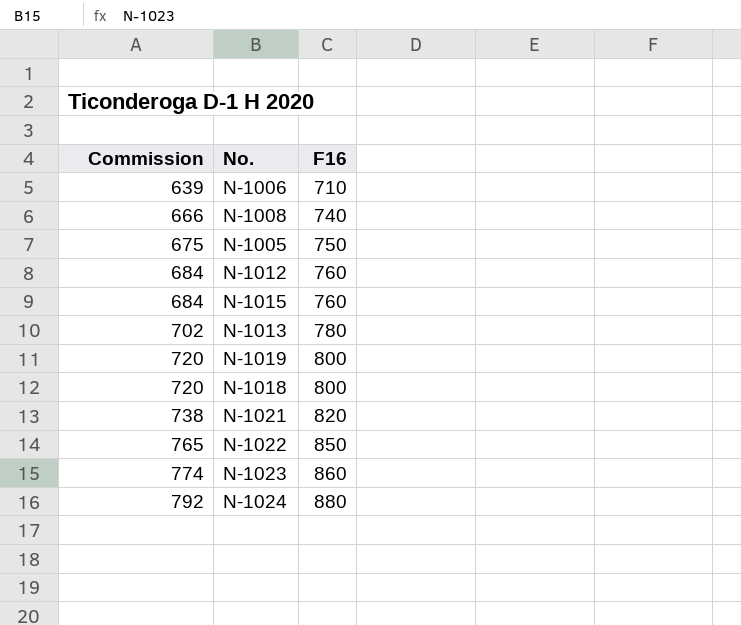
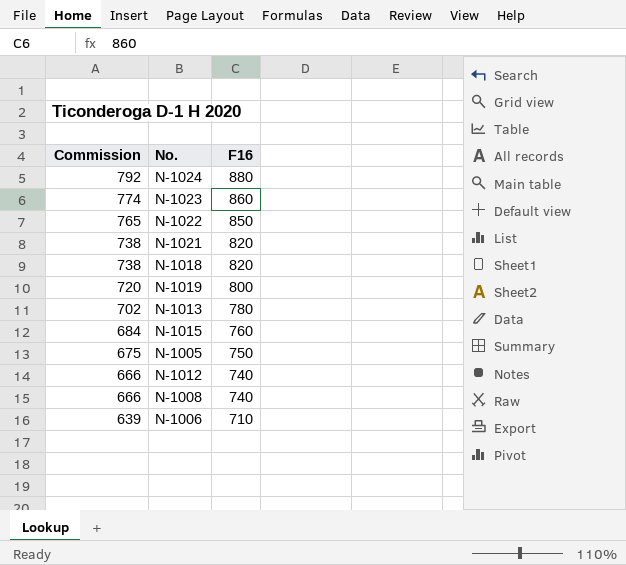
row order: Commission ascending -> Commission descending
N-1018 | Commission: 720 -> 738
N-1018 | F16: 800 -> 820
N-1012 | Commission: 684 -> 666
N-1012 | F16: 760 -> 740

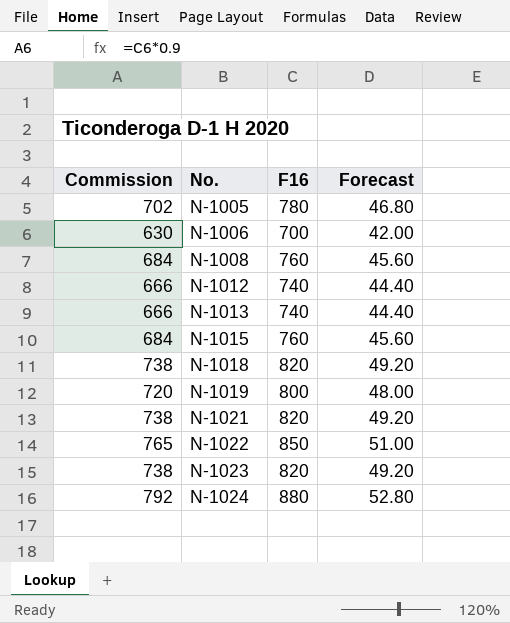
row order: Commission descending -> No. ascending
column Forecast | formula: none -> [F16] * 0.06
N-1005 | Commission: 675 -> 702
N-1005 | F16: 750 -> 780
N-1006 | Commission: 639 -> 630
N-1006 | F16: 710 -> 700
N-1008 | Commission: 666 -> 684
N-1008 | F16: 740 -> 760
N-1013 | Commission: 702 -> 666
N-1013 | F16: 780 -> 740
N-1023 | Commission: 774 -> 738
N-1023 | F16: 860 -> 820

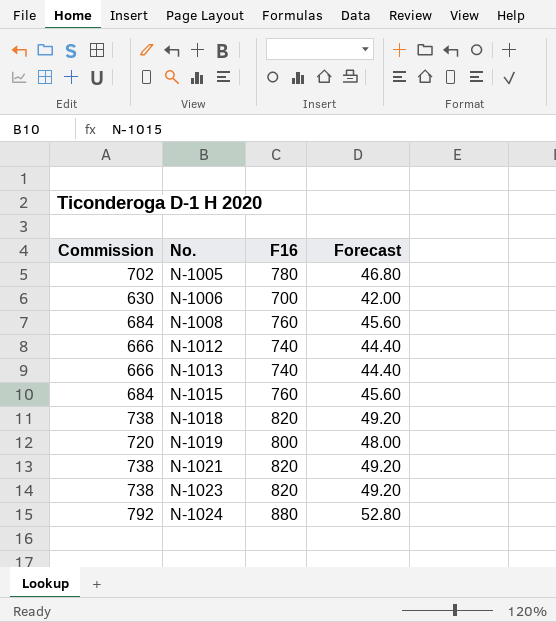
row N-1022: 765 | 850 | 51.00 -> none

